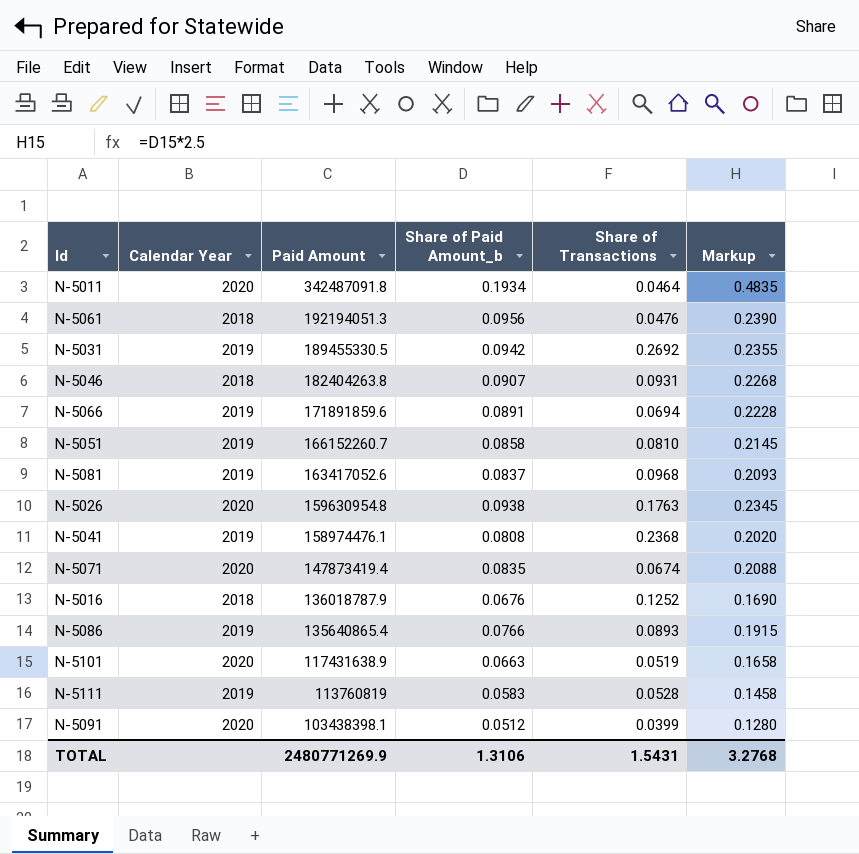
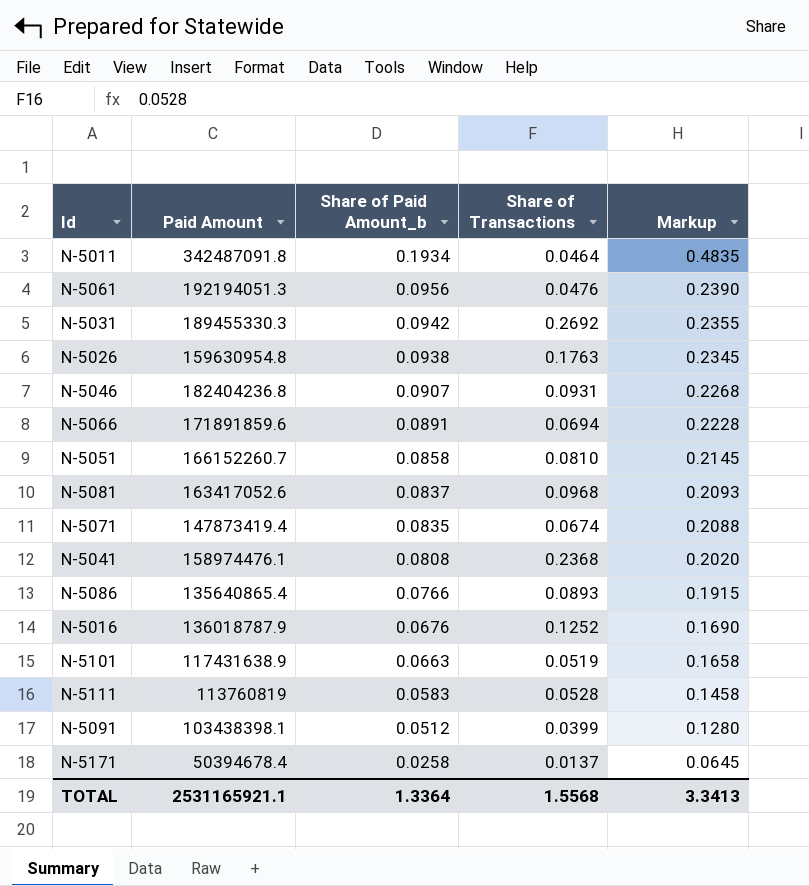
row order: Paid Amount descending -> Share of Paid Amount_b descending
column Calendar Year | position: 2 -> none
N-5031 | Paid Amount: 189455330.5 -> 189455330.3
N-5046 | Paid Amount: 182404263.8 -> 182404236.8
row N-5171: none -> 50394678.4 | 0.0258 | 0.0137 | 0.0645
TOTAL | Paid Amount: 2480771269.9 -> 2531165921.1
TOTAL | Share of Paid Amount_b: 1.3106 -> 1.3364
TOTAL | Share of Transactions: 1.5431 -> 1.5568
TOTAL | Markup: 3.2768 -> 3.3413

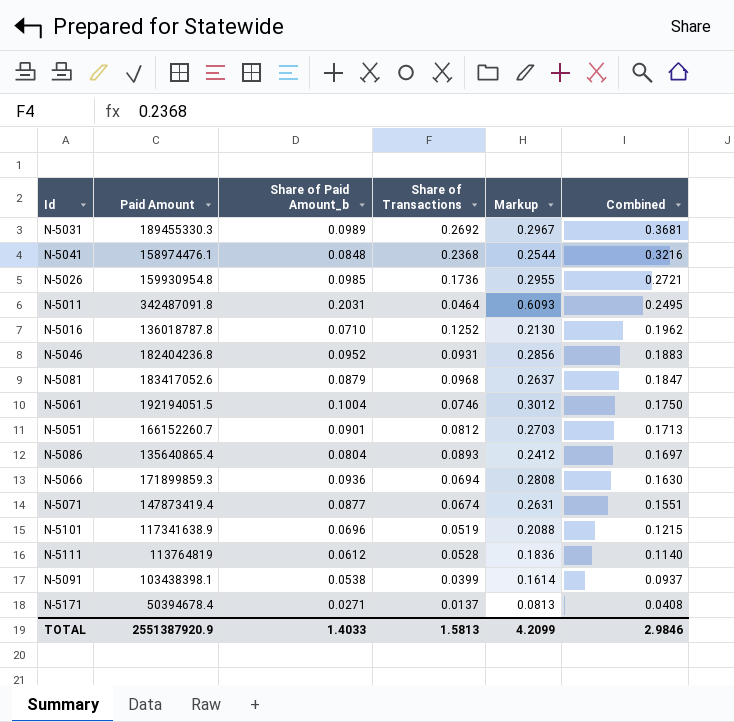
row order: Share of Paid Amount_b descending -> Combined descending
column Markup | formula: [Share of Paid Amount_b] * 2.5 -> [Share of Paid Amount_b] * 3
column Combined | formula: none -> [Share of Paid Amount_b] + [Share of Transactions]
N-5031 | Share of Paid Amount_b: 0.0942 -> 0.0989
N-5041 | Share of Paid Amount_b: 0.0808 -> 0.0848
N-5026 | Paid Amount: 159630954.8 -> 159930954.8
N-5026 | Share of Paid Amount_b: 0.0938 -> 0.0985
N-5026 | Share of Transactions: 0.1763 -> 0.1736
N-5011 | Share of Paid Amount_b: 0.1934 -> 0.2031
N-5016 | Paid Amount: 136018787.9 -> 136018787.8
N-5016 | Share of Paid Amount_b: 0.0676 -> 0.0710
N-5046 | Share of Paid Amount_b: 0.0907 -> 0.0952
N-5081 | Paid Amount: 163417052.6 -> 183417052.6
N-5081 | Share of Paid Amount_b: 0.0837 -> 0.0879
N-5061 | Paid Amount: 192194051.3 -> 192194051.5
N-5061 | Share of Paid Amount_b: 0.0956 -> 0.1004
N-5061 | Share of Transactions: 0.0476 -> 0.0746
N-5051 | Share of Paid Amount_b: 0.0858 -> 0.0901
N-5051 | Share of Transactions: 0.0810 -> 0.0812
N-5086 | Share of Paid Amount_b: 0.0766 -> 0.0804
N-5066 | Paid Amount: 171891859.6 -> 171899859.3
N-5066 | Share of Paid Amount_b: 0.0891 -> 0.0936
N-5071 | Share of Paid Amount_b: 0.0835 -> 0.0877
N-5101 | Paid Amount: 117431638.9 -> 117341638.9
N-5101 | Share of Paid Amount_b: 0.0663 -> 0.0696
N-5111 | Paid Amount: 113760819 -> 113764819
N-5111 | Share of Paid Amount_b: 0.0583 -> 0.0612
N-5091 | Share of Paid Amount_b: 0.0512 -> 0.0538
N-5171 | Share of Paid Amount_b: 0.0258 -> 0.0271
TOTAL | Paid Amount: 2531165921.1 -> 2551387920.9
TOTAL | Share of Paid Amount_b: 1.3364 -> 1.4033
TOTAL | Share of Transactions: 1.5568 -> 1.5813
TOTAL | Markup: 3.3413 -> 4.2099

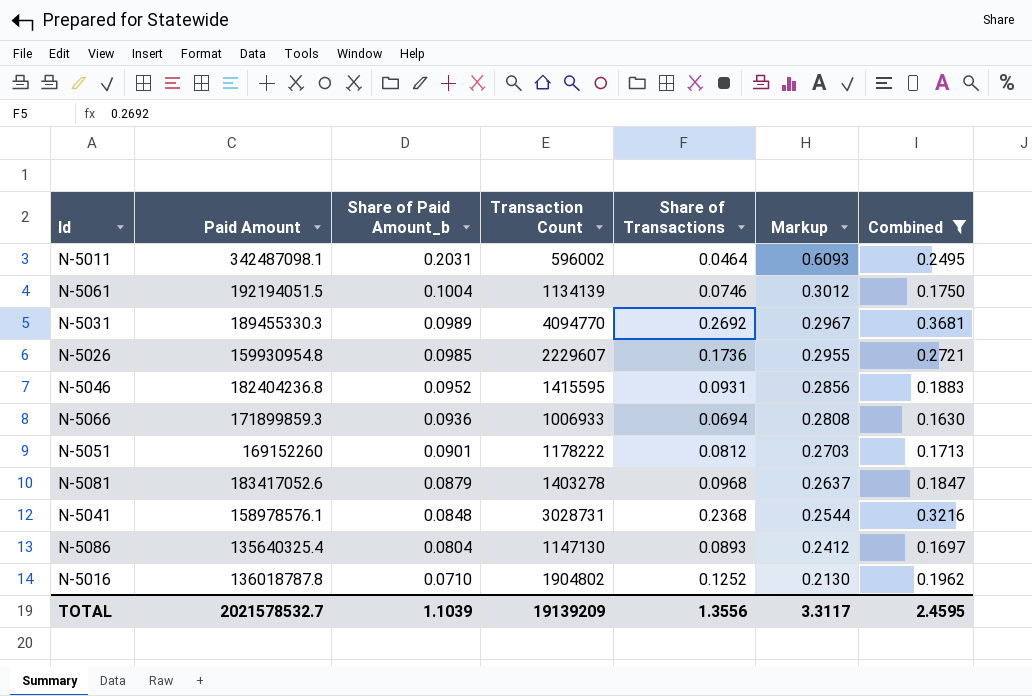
filter: none -> Combined >= 0.1630
row order: Combined descending -> Share of Paid Amount_b descending
column Transaction Count | position: none -> 4
N-5011 | Paid Amount: 342487091.8 -> 342487098.1
N-5051 | Paid Amount: 166152260.7 -> 169152260
N-5041 | Paid Amount: 158974476.1 -> 158978576.1
N-5086 | Paid Amount: 135640865.4 -> 135640325.4
TOTAL | Paid Amount: 2551387920.9 -> 2021578532.7
TOTAL | Share of Paid Amount_b: 1.4033 -> 1.1039
TOTAL | Share of Transactions: 1.5813 -> 1.3556
TOTAL | Markup: 4.2099 -> 3.3117
TOTAL | Combined: 2.9846 -> 2.4595

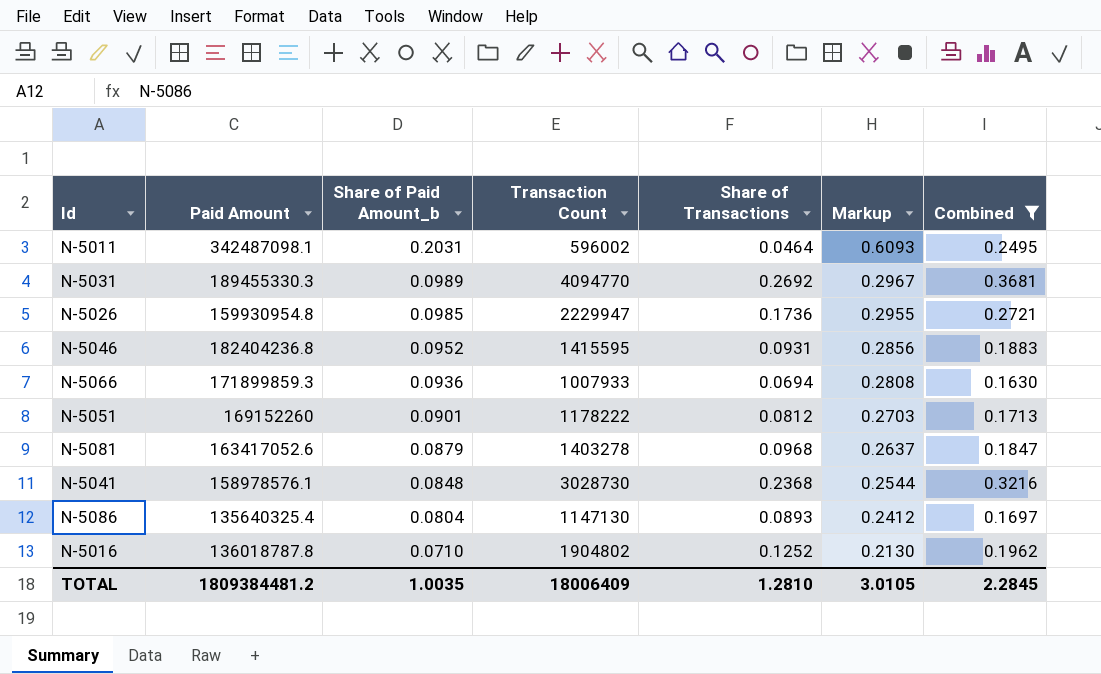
row N-5061: 192194051.5 | 0.1004 | 1134139 | 0.0746 | 0.3012 | 0.1750 -> none
N-5026 | Transaction Count: 2229607 -> 2229947
N-5066 | Transaction Count: 1006933 -> 1007933
N-5081 | Paid Amount: 183417052.6 -> 163417052.6
N-5041 | Transaction Count: 3028731 -> 3028730
TOTAL | Paid Amount: 2021578532.7 -> 1809384481.2
TOTAL | Share of Paid Amount_b: 1.1039 -> 1.0035
TOTAL | Transaction Count: 19139209 -> 18006409
TOTAL | Share of Transactions: 1.3556 -> 1.2810
TOTAL | Markup: 3.3117 -> 3.0105
TOTAL | Combined: 2.4595 -> 2.2845

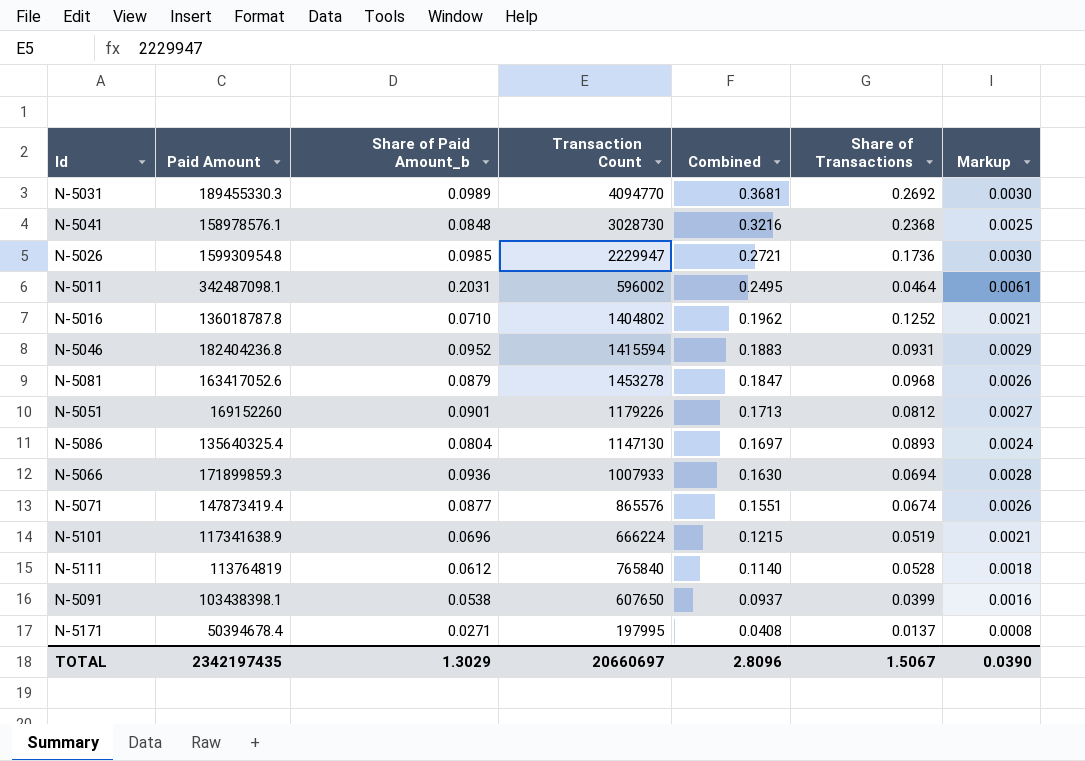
filter: Combined >= 0.1630 -> none
row order: Share of Paid Amount_b descending -> Combined descending
column Combined | position: 7 -> 5
column Markup | formula: [Share of Paid Amount_b] * 3 -> [Share of Paid Amount_b] * 0.03
N-5016 | Transaction Count: 1904802 -> 1404802
N-5046 | Transaction Count: 1415595 -> 1415594
N-5081 | Transaction Count: 1403278 -> 1453278
N-5051 | Transaction Count: 1178222 -> 1179226
TOTAL | Paid Amount: 1809384481.2 -> 2342197435
TOTAL | Share of Paid Amount_b: 1.0035 -> 1.3029
TOTAL | Transaction Count: 18006409 -> 20660697
TOTAL | Combined: 2.2845 -> 2.8096
TOTAL | Share of Transactions: 1.2810 -> 1.5067
TOTAL | Markup: 3.0105 -> 0.0390

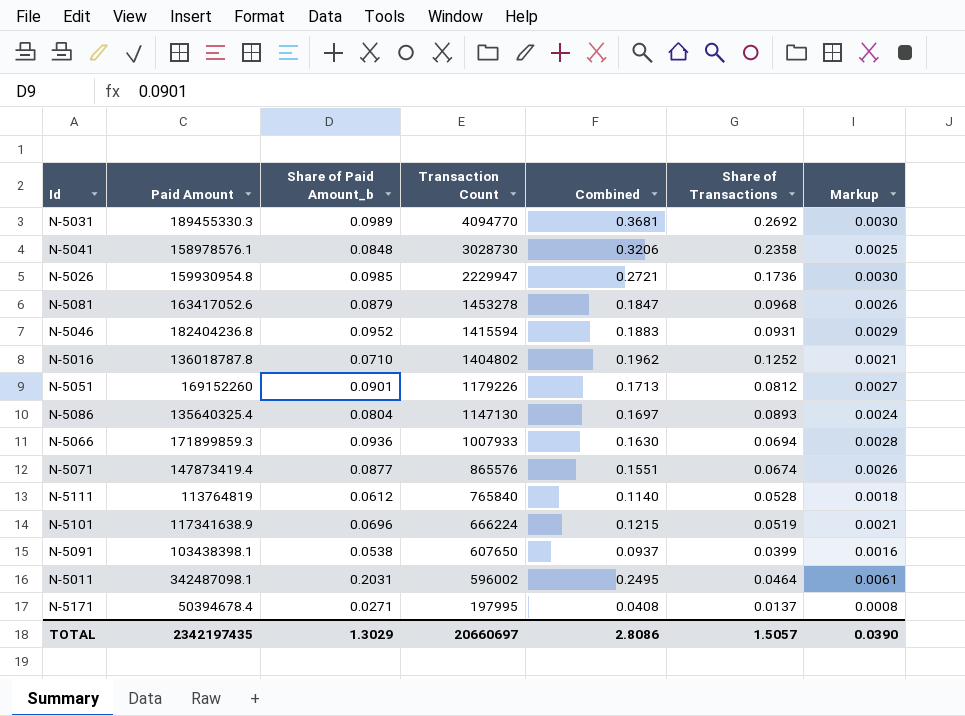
row order: Combined descending -> Transaction Count descending
N-5041 | Combined: 0.3216 -> 0.3206
N-5041 | Share of Transactions: 0.2368 -> 0.2358
TOTAL | Combined: 2.8096 -> 2.8086
TOTAL | Share of Transactions: 1.5067 -> 1.5057

